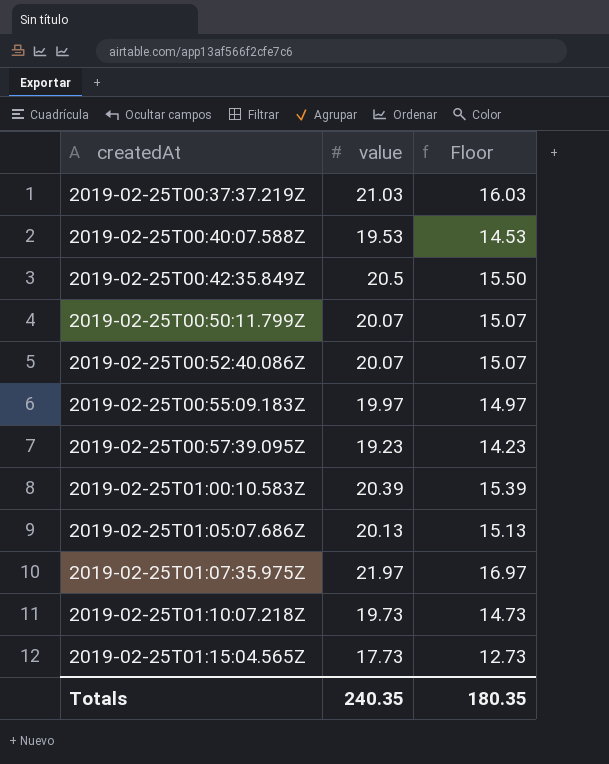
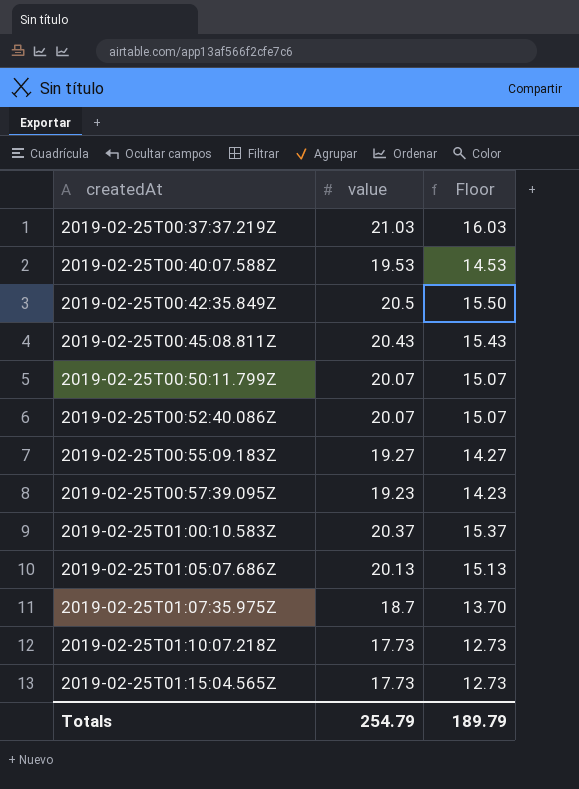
row 2019-02-25T00:45:08.811Z: none -> 20.43 | 15.43
2019-02-25T00:55:09.183Z | value: 19.97 -> 19.27
2019-02-25T00:55:09.183Z | Floor: 14.97 -> 14.27
2019-02-25T01:00:10.583Z | value: 20.39 -> 20.37
2019-02-25T01:00:10.583Z | Floor: 15.39 -> 15.37
2019-02-25T01:07:35.975Z | value: 21.97 -> 18.7
2019-02-25T01:07:35.975Z | Floor: 16.97 -> 13.70
2019-02-25T01:10:07.218Z | value: 19.73 -> 17.73
2019-02-25T01:10:07.218Z | Floor: 14.73 -> 12.73
Totals | value: 240.35 -> 254.79
Totals | Floor: 180.35 -> 189.79

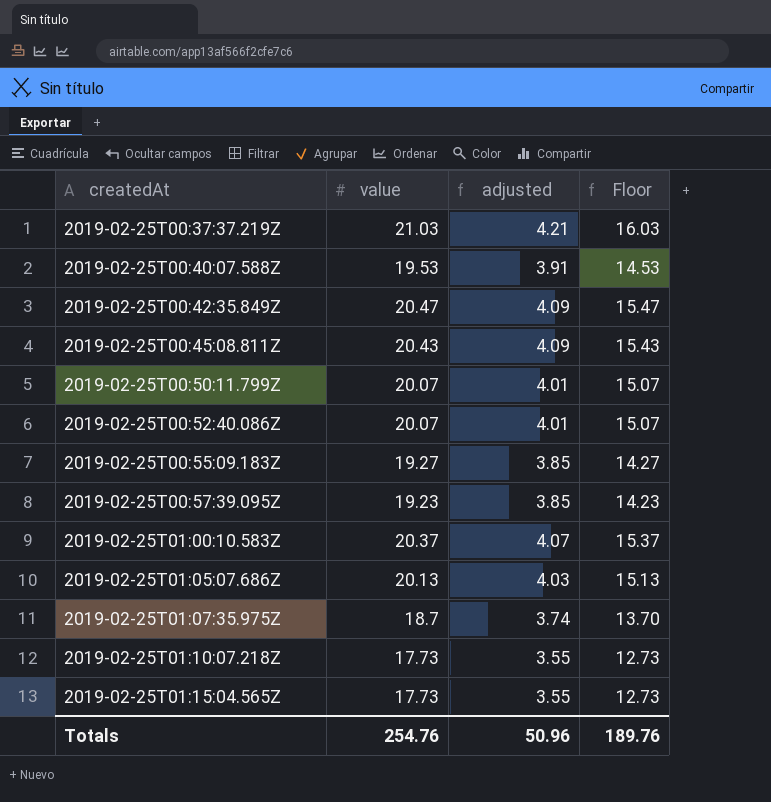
column adjusted | formula: none -> [value] * 0.2
2019-02-25T00:42:35.849Z | value: 20.5 -> 20.47
2019-02-25T00:42:35.849Z | Floor: 15.50 -> 15.47
Totals | value: 254.79 -> 254.76
Totals | Floor: 189.79 -> 189.76

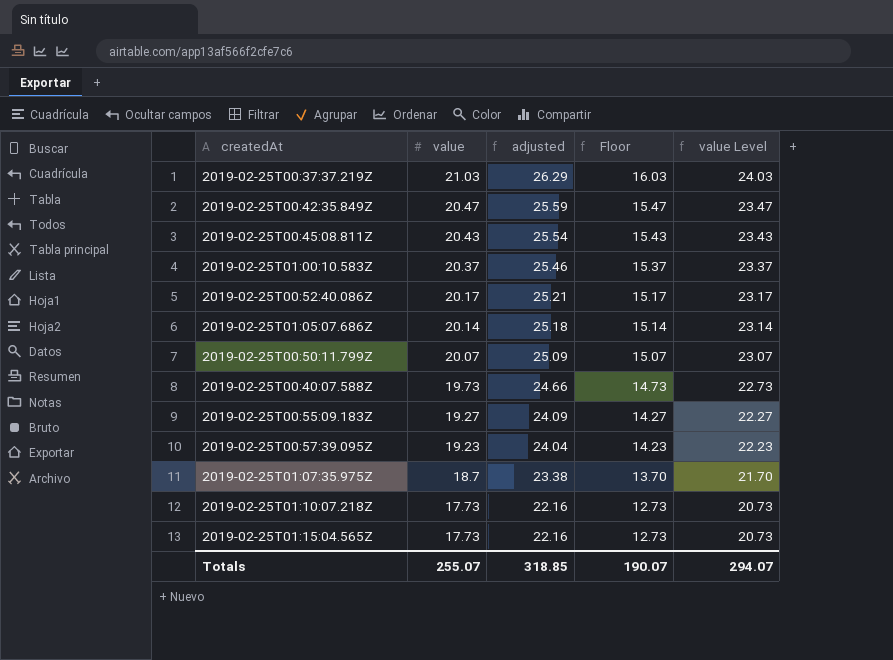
row order: createdAt ascending -> value descending
column adjusted | formula: [value] * 0.2 -> [value] * 1.25
column value Level | formula: none -> [value] + 3
2019-02-25T00:52:40.086Z | value: 20.07 -> 20.17
2019-02-25T00:52:40.086Z | Floor: 15.07 -> 15.17
2019-02-25T01:05:07.686Z | value: 20.13 -> 20.14
2019-02-25T01:05:07.686Z | Floor: 15.13 -> 15.14
2019-02-25T00:40:07.588Z | value: 19.53 -> 19.73
2019-02-25T00:40:07.588Z | Floor: 14.53 -> 14.73
Totals | value: 254.76 -> 255.07
Totals | adjusted: 50.96 -> 318.85
Totals | Floor: 189.76 -> 190.07

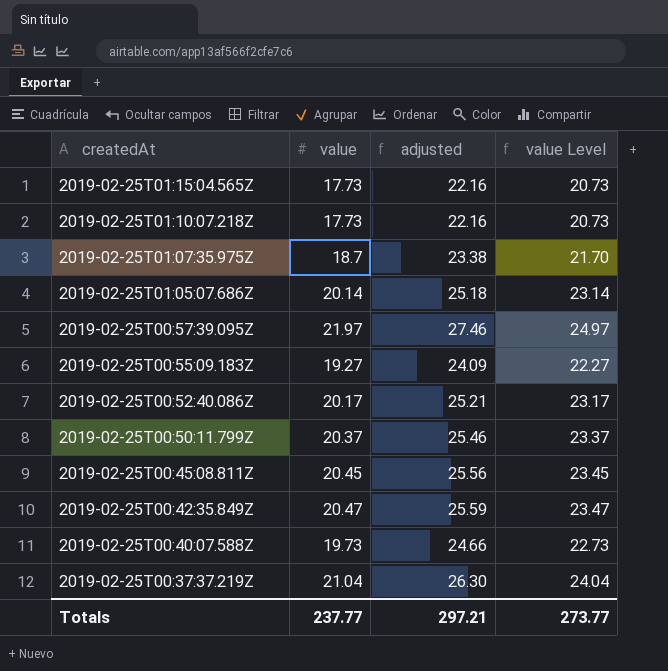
row order: value descending -> createdAt descending
column Floor | formula: [value] - 5 -> none
row 2019-02-25T01:00:10.583Z: 20.37 | 25.46 | 15.37 | 23.37 -> none
2019-02-25T00:57:39.095Z | value: 19.23 -> 21.97
2019-02-25T00:57:39.095Z | adjusted: 24.04 -> 27.46
2019-02-25T00:57:39.095Z | value Level: 22.23 -> 24.97
2019-02-25T00:50:11.799Z | value: 20.07 -> 20.37
2019-02-25T00:50:11.799Z | adjusted: 25.09 -> 25.46
2019-02-25T00:50:11.799Z | value Level: 23.07 -> 23.37
2019-02-25T00:45:08.811Z | value: 20.43 -> 20.45
2019-02-25T00:45:08.811Z | adjusted: 25.54 -> 25.56
2019-02-25T00:45:08.811Z | value Level: 23.43 -> 23.45
2019-02-25T00:37:37.219Z | value: 21.03 -> 21.04
2019-02-25T00:37:37.219Z | adjusted: 26.29 -> 26.30
2019-02-25T00:37:37.219Z | value Level: 24.03 -> 24.04
Totals | value: 255.07 -> 237.77
Totals | adjusted: 318.85 -> 297.21
Totals | value Level: 294.07 -> 273.77

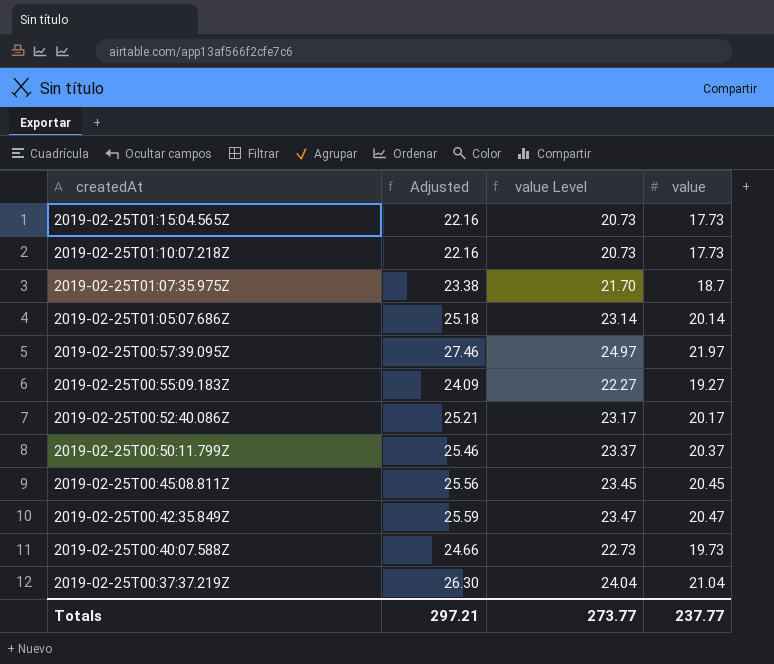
column name: adjusted -> Adjusted
column value | position: 2 -> 4

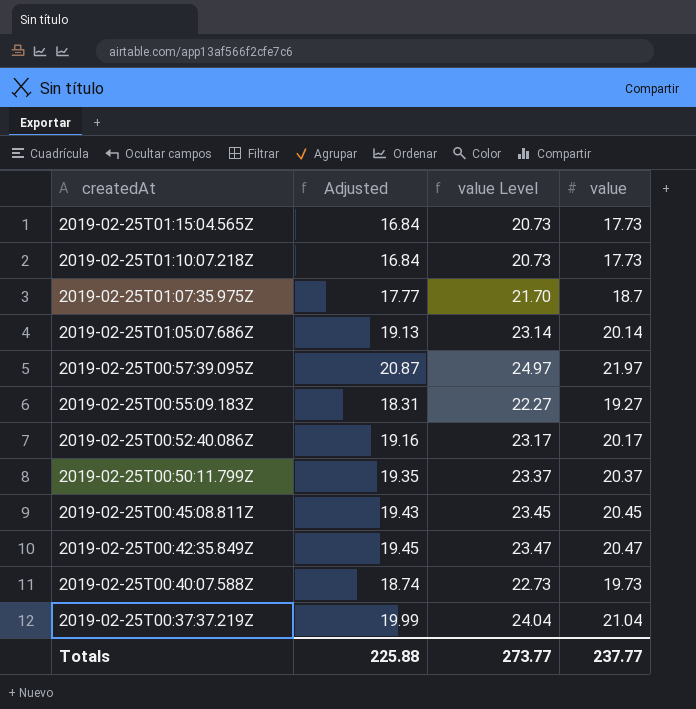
column Adjusted | formula: [value] * 1.25 -> [value] * 0.95
Totals | Adjusted: 297.21 -> 225.88

